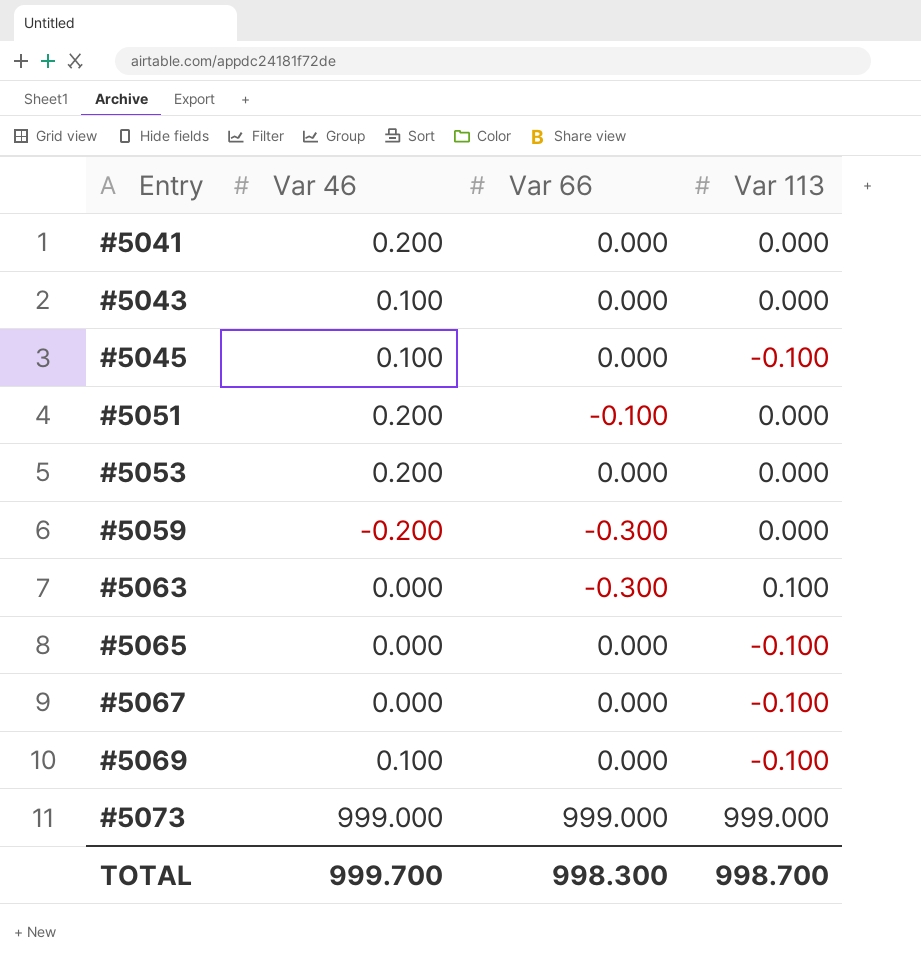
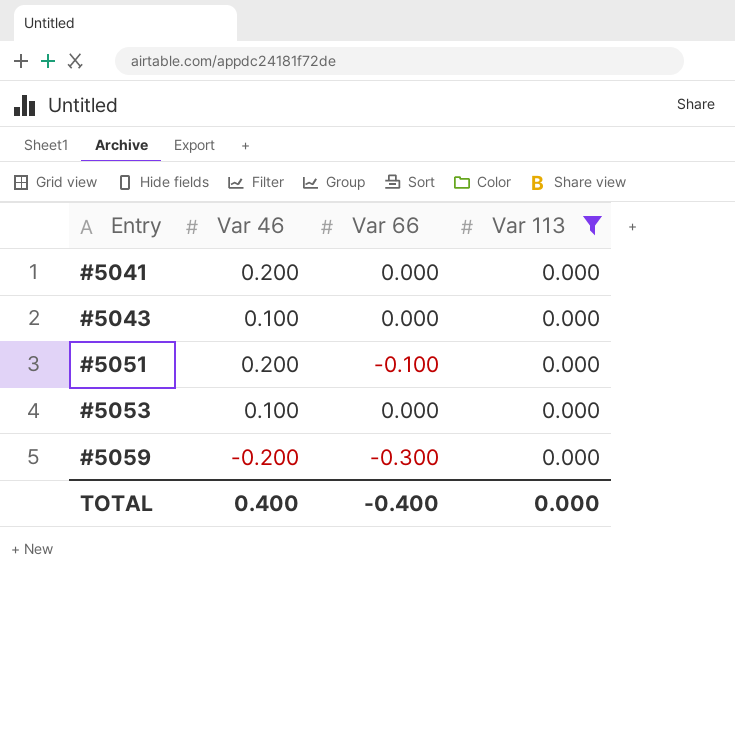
filter: none -> Var 113 = 0.000
#5053 | Var 46: 0.200 -> 0.100
TOTAL | Var 46: 999.700 -> 0.400
TOTAL | Var 66: 998.300 -> -0.400
TOTAL | Var 113: 998.700 -> 0.000

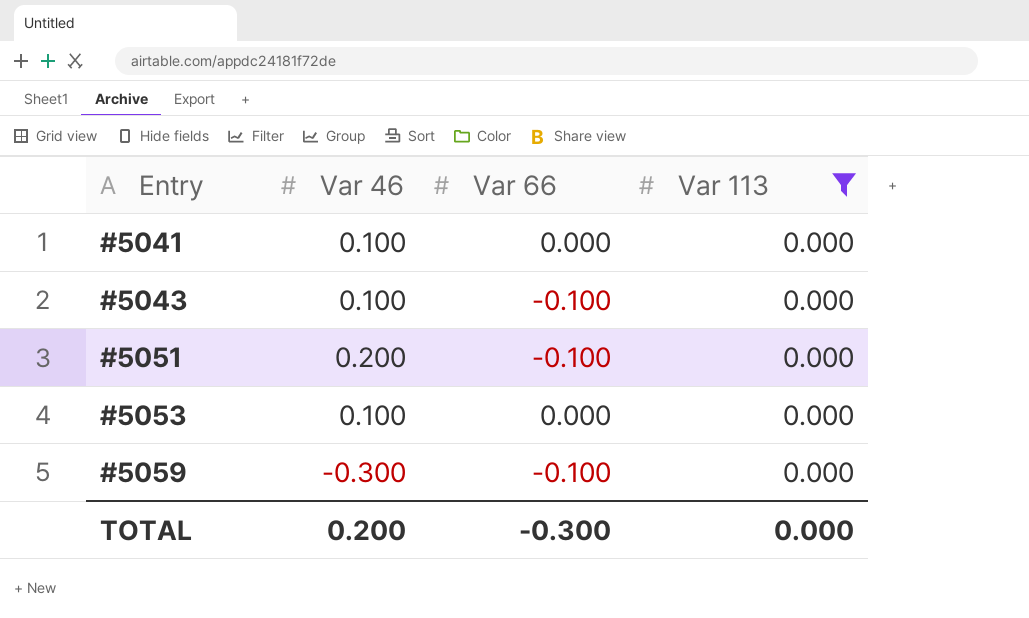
#5041 | Var 46: 0.200 -> 0.100
#5043 | Var 66: 0.000 -> -0.100
#5059 | Var 46: -0.200 -> -0.300
#5059 | Var 66: -0.300 -> -0.100
TOTAL | Var 46: 0.400 -> 0.200
TOTAL | Var 66: -0.400 -> -0.300

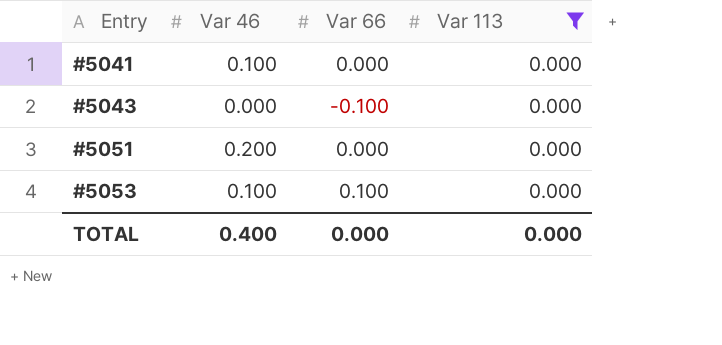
row #5059: -0.300 | -0.100 | 0.000 -> none
#5043 | Var 46: 0.100 -> 0.000
#5051 | Var 66: -0.100 -> 0.000
#5053 | Var 66: 0.000 -> 0.100
TOTAL | Var 46: 0.200 -> 0.400
TOTAL | Var 66: -0.300 -> 0.000

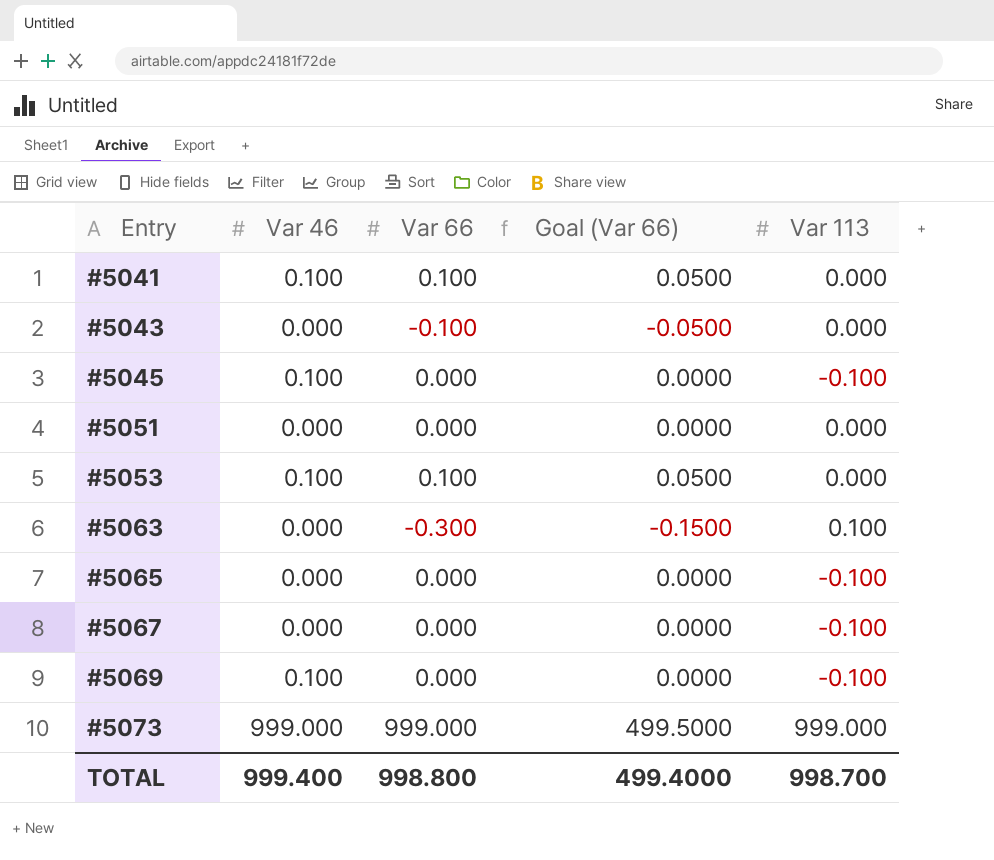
filter: Var 113 = 0.000 -> none
column Goal (Var 66) | formula: none -> [Var 66] * 0.5
#5041 | Var 66: 0.000 -> 0.100
#5051 | Var 46: 0.200 -> 0.000
TOTAL | Var 46: 0.400 -> 999.400
TOTAL | Var 66: 0.000 -> 998.800
TOTAL | Var 113: 0.000 -> 998.700

